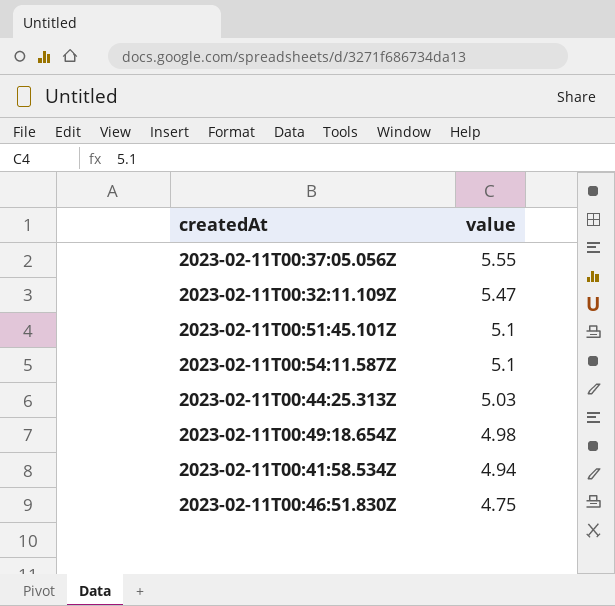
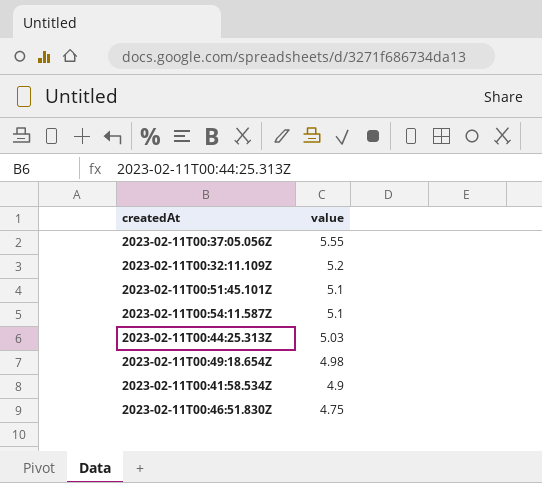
2023-02-11T00:32:11.109Z | value: 5.47 -> 5.2
2023-02-11T00:41:58.534Z | value: 4.94 -> 4.9

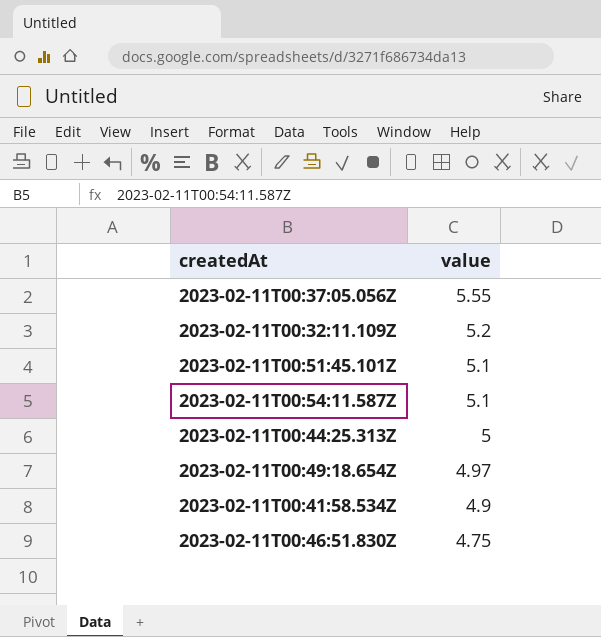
2023-02-11T00:44:25.313Z | value: 5.03 -> 5
2023-02-11T00:49:18.654Z | value: 4.98 -> 4.97

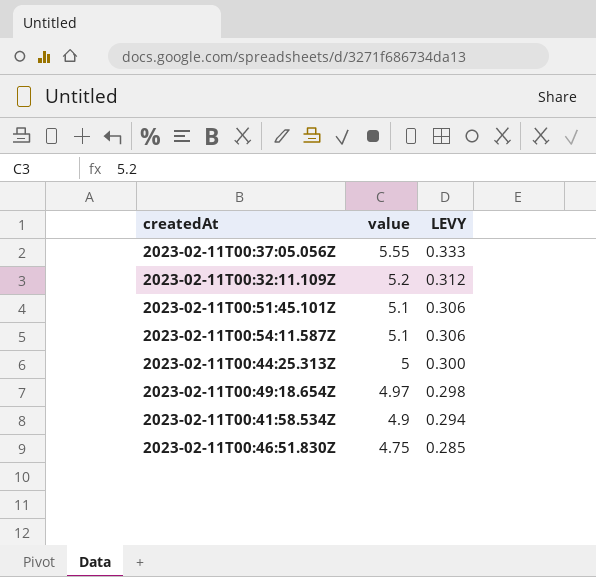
column LEVY | formula: none -> [value] * 0.06

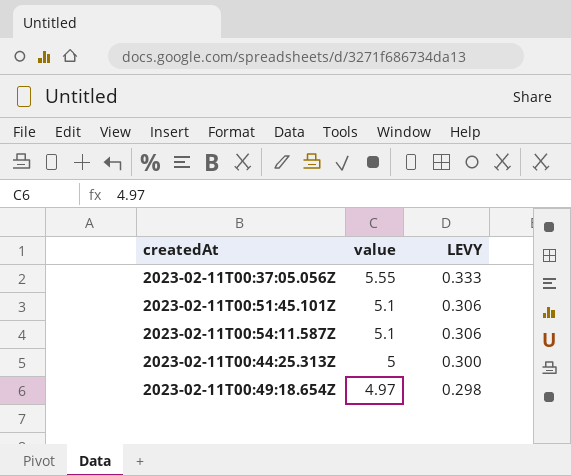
row 2023-02-11T00:32:11.109Z: 5.2 | 0.312 -> none
row 2023-02-11T00:41:58.534Z: 4.9 | 0.294 -> none
row 2023-02-11T00:46:51.830Z: 4.75 | 0.285 -> none

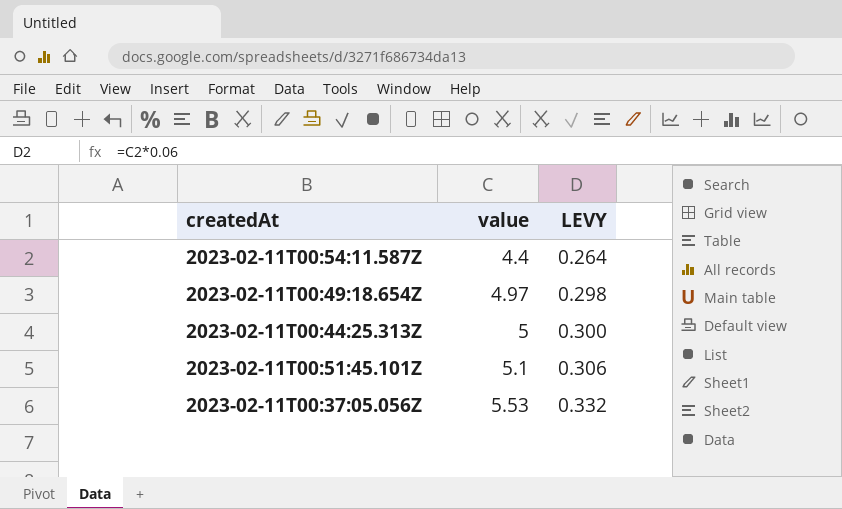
row order: value descending -> value ascending
2023-02-11T00:54:11.587Z | value: 5.1 -> 4.4
2023-02-11T00:54:11.587Z | LEVY: 0.306 -> 0.264
2023-02-11T00:37:05.056Z | value: 5.55 -> 5.53
2023-02-11T00:37:05.056Z | LEVY: 0.333 -> 0.332

